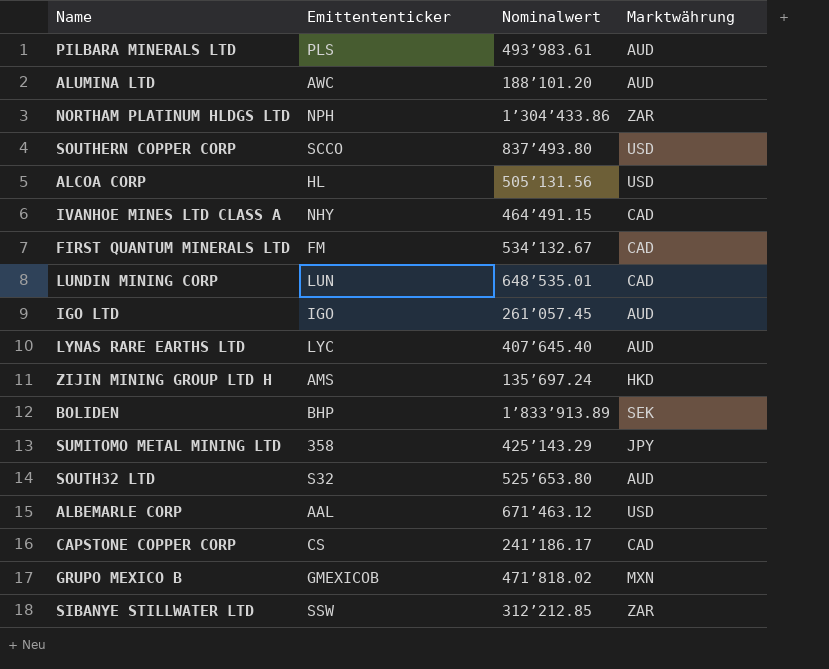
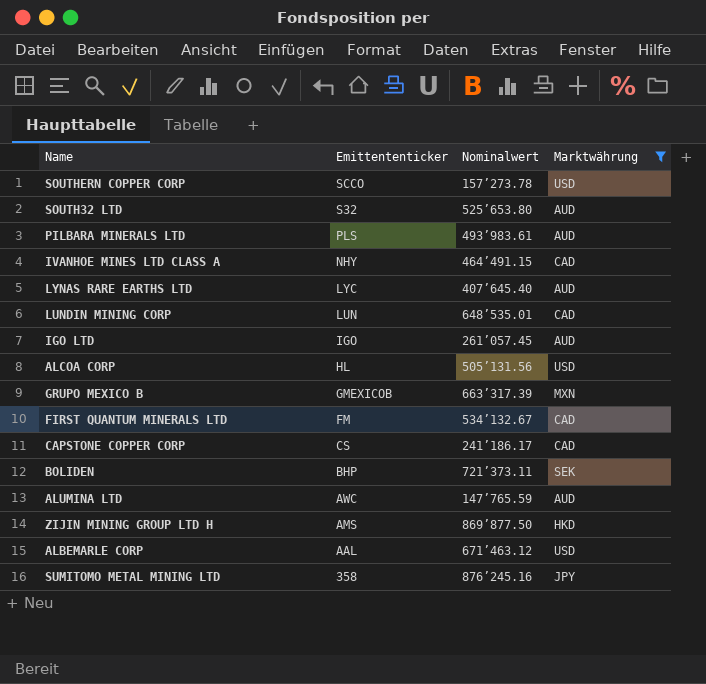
filter: none -> Marktwährung != ZAR
row order: none -> Emittententicker descending
SOUTHERN COPPER CORP | Nominalwert: 837’493.80 -> 157’273.78
GRUPO MEXICO B | Nominalwert: 471’818.02 -> 663’317.39
BOLIDEN | Nominalwert: 1’833’913.89 -> 721’373.11
ALUMINA LTD | Nominalwert: 188’101.20 -> 147’765.59
ZIJIN MINING GROUP LTD H | Nominalwert: 135’697.24 -> 869’877.50
SUMITOMO METAL MINING LTD | Nominalwert: 425’143.29 -> 876’245.16

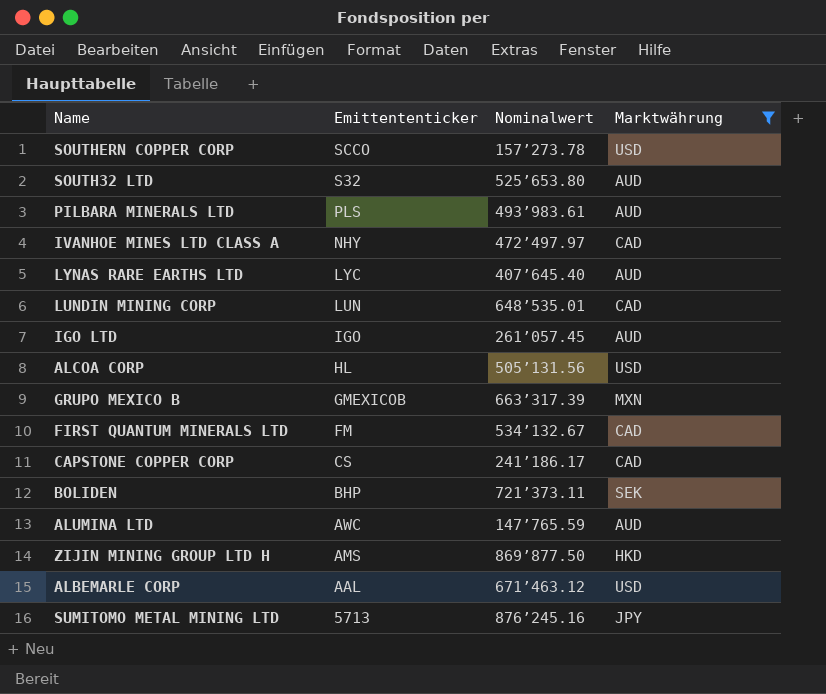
IVANHOE MINES LTD CLASS A | Nominalwert: 464’491.15 -> 472’497.97
SUMITOMO METAL MINING LTD | Emittententicker: 358 -> 5713

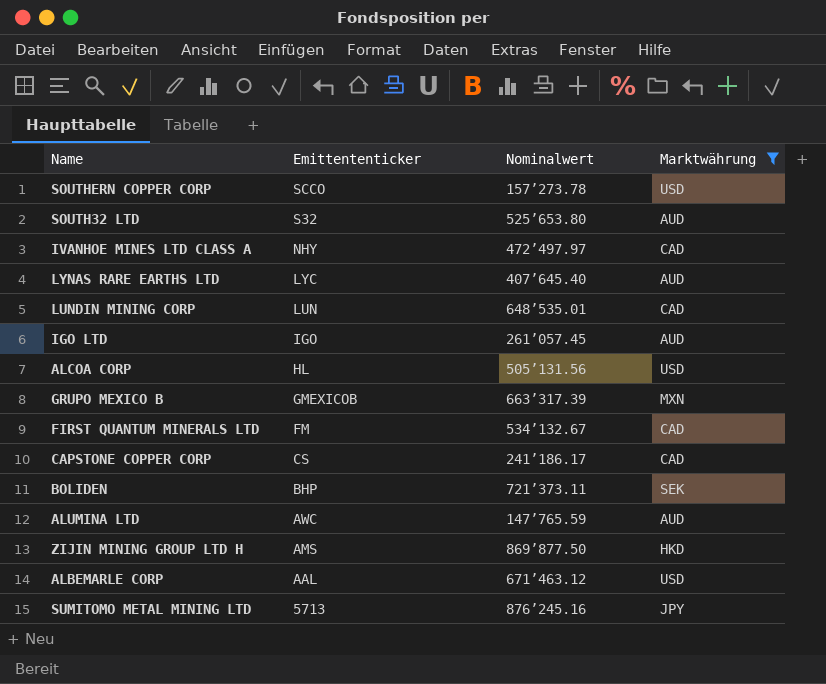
row PILBARA MINERALS LTD: PLS | 493’983.61 | AUD -> none

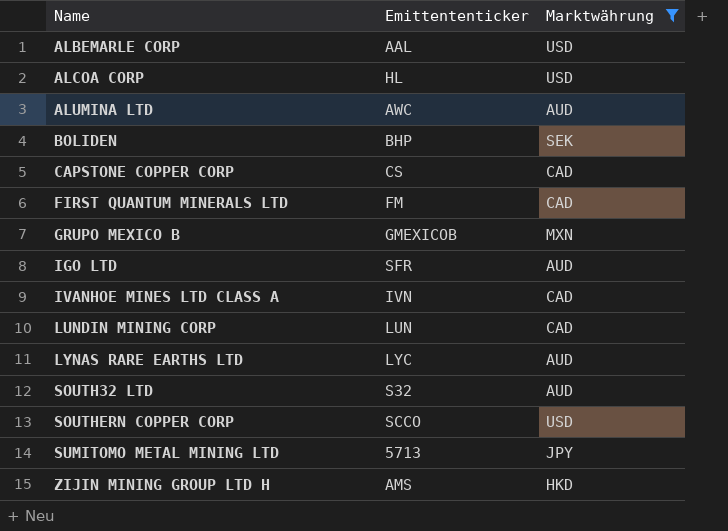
row order: Emittententicker descending -> Name ascending
column Nominalwert | position: 3 -> none
IGO LTD | Emittententicker: IGO -> SFR
IVANHOE MINES LTD CLASS A | Emittententicker: NHY -> IVN

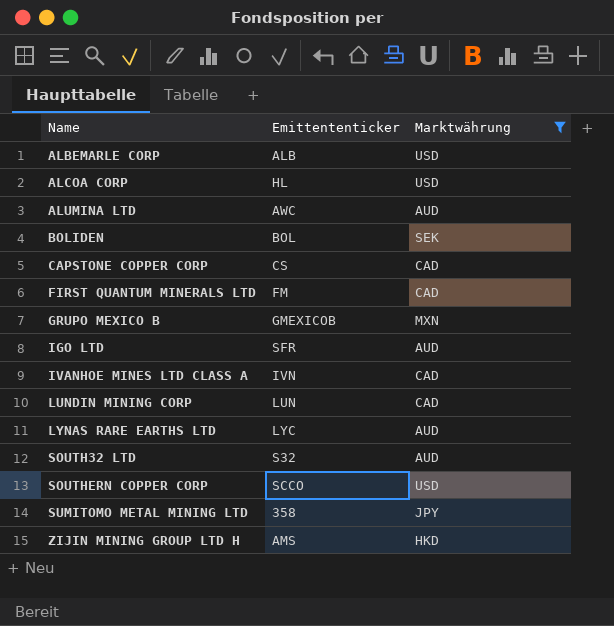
ALBEMARLE CORP | Emittententicker: AAL -> ALB
BOLIDEN | Emittententicker: BHP -> BOL
SUMITOMO METAL MINING LTD | Emittententicker: 5713 -> 358

